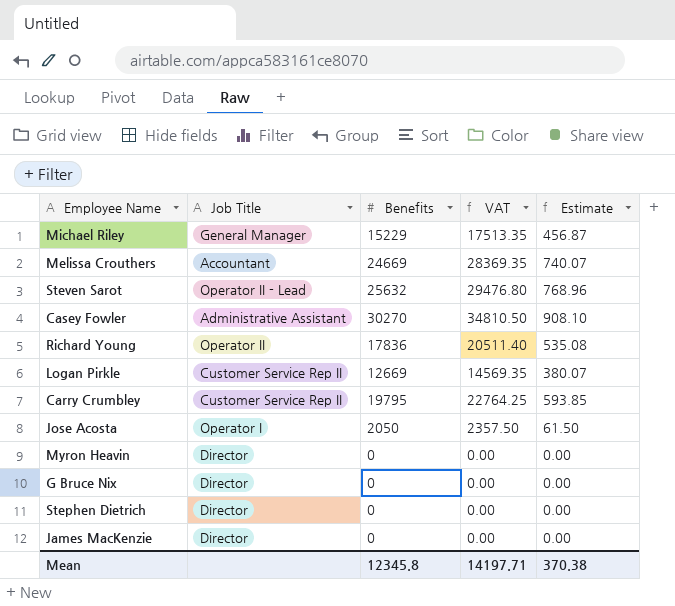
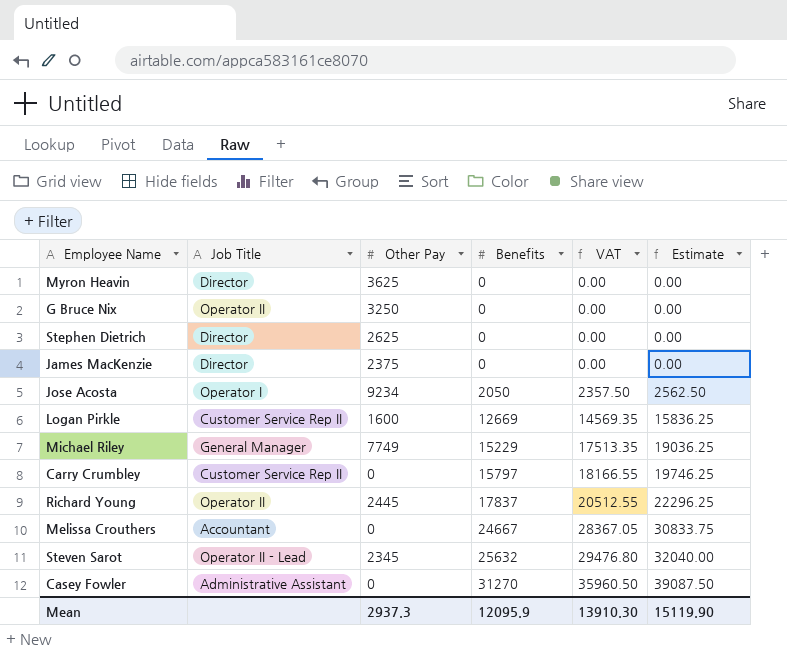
row order: none -> Benefits ascending
column Other Pay | position: none -> 3
column Estimate | formula: [Benefits] * 0.03 -> [Benefits] * 1.25
G Bruce Nix | Job Title: Director -> Operator II
Carry Crumbley | Benefits: 19795 -> 15797
Carry Crumbley | VAT: 22764.25 -> 18166.55
Richard Young | Benefits: 17836 -> 17837
Richard Young | VAT: 20511.40 -> 20512.55
Melissa Crouthers | Benefits: 24669 -> 24667
Melissa Crouthers | VAT: 28369.35 -> 28367.05
Casey Fowler | Benefits: 30270 -> 31270
Casey Fowler | VAT: 34810.50 -> 35960.50
Mean | Benefits: 12345.8 -> 12095.9
Mean | VAT: 14197.71 -> 13910.30
Mean | Estimate: 370.38 -> 15119.90

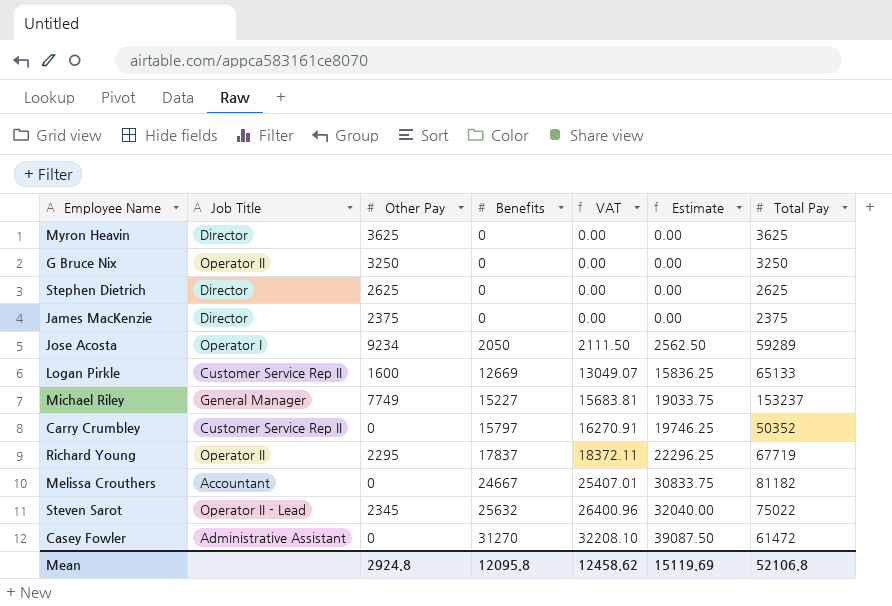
column VAT | formula: [Benefits] * 1.15 -> [Benefits] * 1.03
column Total Pay | position: none -> 7
Michael Riley | Benefits: 15229 -> 15227
Michael Riley | Estimate: 19036.25 -> 19033.75
Richard Young | Other Pay: 2445 -> 2295
Mean | Other Pay: 2937.3 -> 2924.8
Mean | Benefits: 12095.9 -> 12095.8
Mean | VAT: 13910.30 -> 12458.62
Mean | Estimate: 15119.90 -> 15119.69

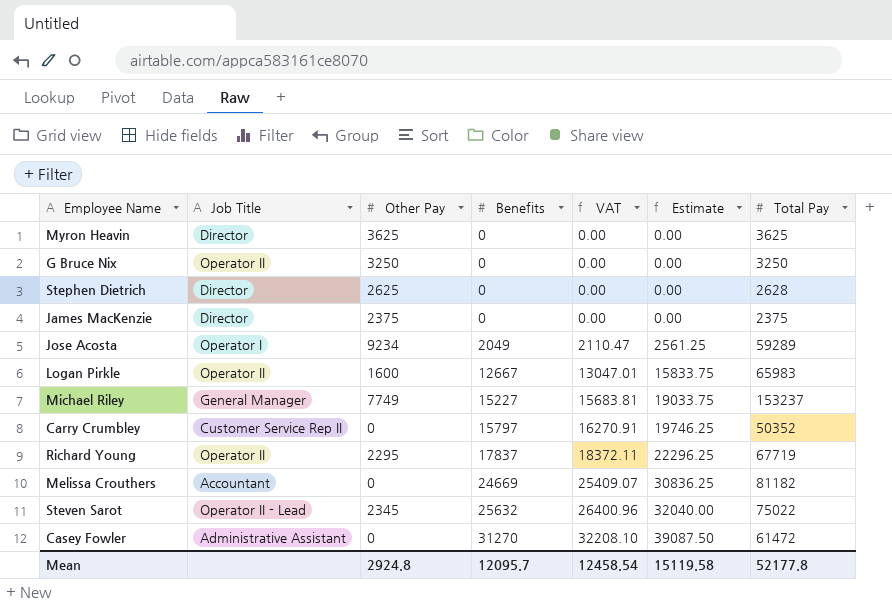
Stephen Dietrich | Total Pay: 2625 -> 2628
Jose Acosta | Benefits: 2050 -> 2049
Jose Acosta | VAT: 2111.50 -> 2110.47
Jose Acosta | Estimate: 2562.50 -> 2561.25
Logan Pirkle | Job Title: Customer Service Rep II -> Operator II
Logan Pirkle | Benefits: 12669 -> 12667
Logan Pirkle | VAT: 13049.07 -> 13047.01
Logan Pirkle | Estimate: 15836.25 -> 15833.75
Logan Pirkle | Total Pay: 65133 -> 65983
Melissa Crouthers | Benefits: 24667 -> 24669
Melissa Crouthers | VAT: 25407.01 -> 25409.07
Melissa Crouthers | Estimate: 30833.75 -> 30836.25
Mean | Benefits: 12095.8 -> 12095.7
Mean | VAT: 12458.62 -> 12458.54
Mean | Estimate: 15119.69 -> 15119.58
Mean | Total Pay: 52106.8 -> 52177.8

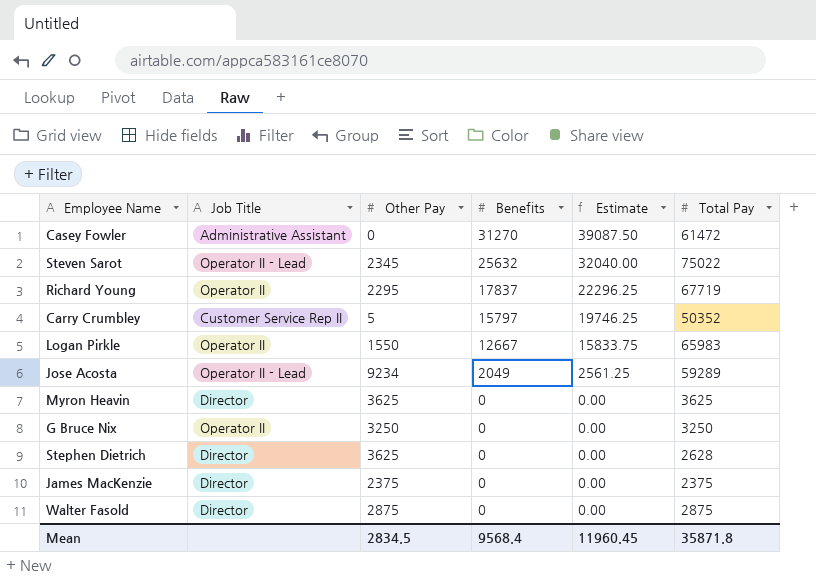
row order: Benefits ascending -> Benefits descending
column VAT | formula: [Benefits] * 1.03 -> none
row Michael Riley: General Manager | 7749 | 15227 | 15683.81 | 19033.75 | 153237 -> none
row Melissa Crouthers: Accountant | 0 | 24669 | 25409.07 | 30836.25 | 81182 -> none
Carry Crumbley | Other Pay: 0 -> 5
Logan Pirkle | Other Pay: 1600 -> 1550
Jose Acosta | Job Title: Operator I -> Operator II - Lead
Stephen Dietrich | Other Pay: 2625 -> 3625
row Walter Fasold: none -> Director | 2875 | 0 | 0.00 | 2875
Mean | Other Pay: 2924.8 -> 2834.5
Mean | Benefits: 12095.7 -> 9568.4
Mean | Estimate: 15119.58 -> 11960.45
Mean | Total Pay: 52177.8 -> 35871.8

